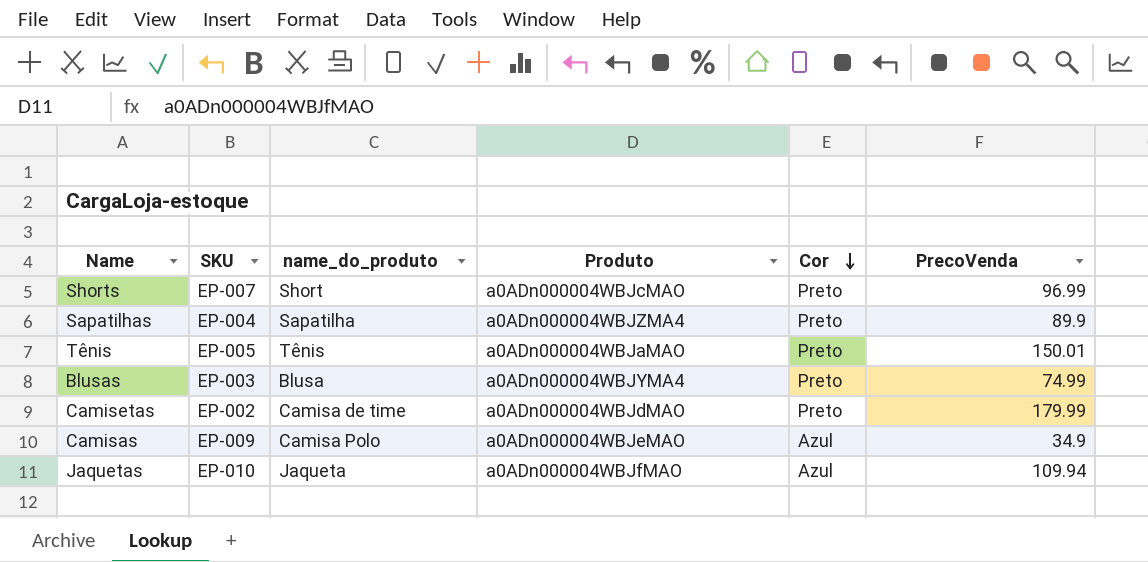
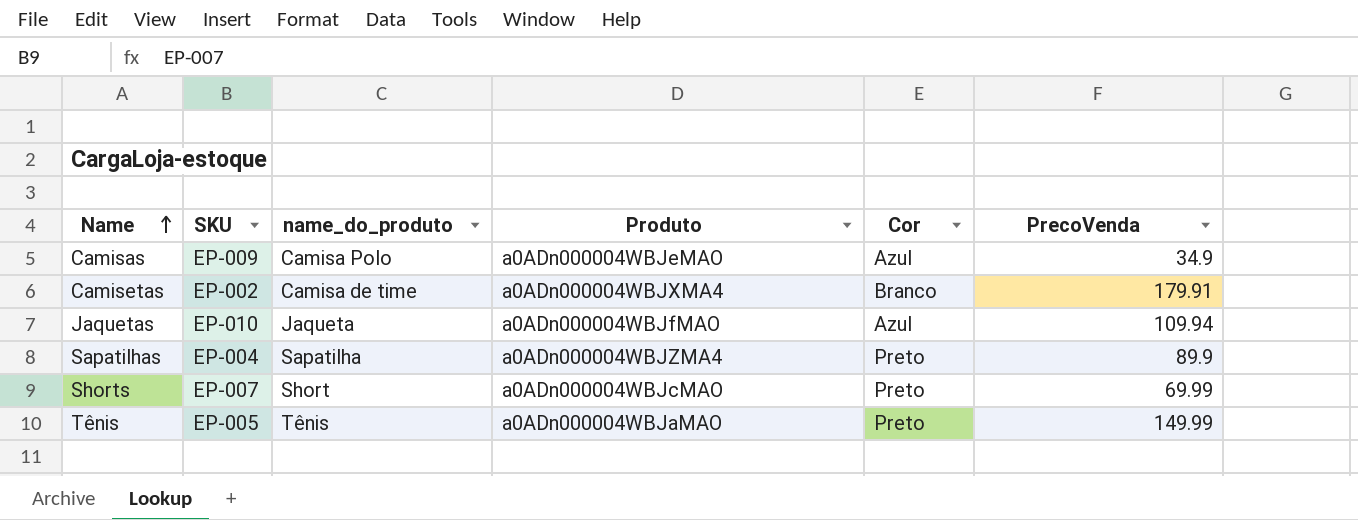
row order: Cor descending -> Name ascending
row Blusas: EP-003 | Blusa | a0ADn000004WBJYMA4 | Preto | 74.99 -> none
Camisetas | Produto: a0ADn000004WBJdMAO -> a0ADn000004WBJXMA4
Camisetas | Cor: Preto -> Branco
Camisetas | PrecoVenda: 179.99 -> 179.91
Shorts | PrecoVenda: 96.99 -> 69.99
Tênis | PrecoVenda: 150.01 -> 149.99

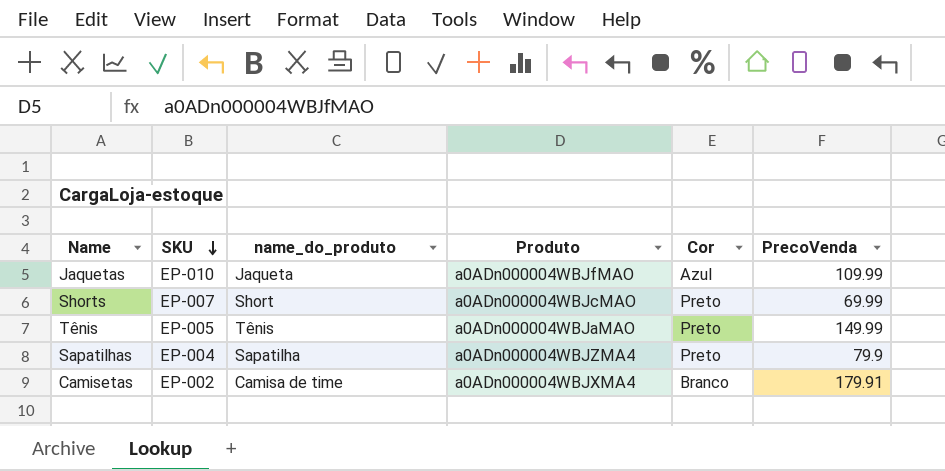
row order: Name ascending -> SKU descending
row Camisas: EP-009 | Camisa Polo | a0ADn000004WBJeMAO | Azul | 34.9 -> none
Jaquetas | PrecoVenda: 109.94 -> 109.99
Sapatilhas | PrecoVenda: 89.9 -> 79.9

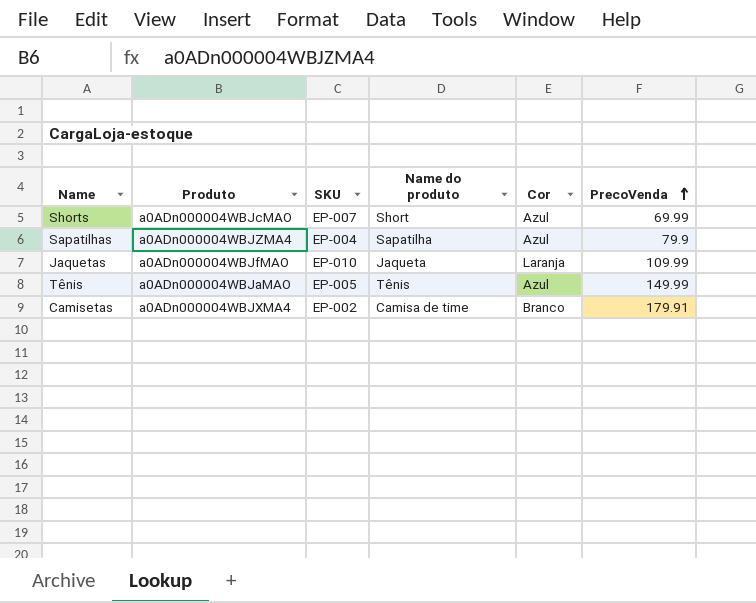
row order: SKU descending -> PrecoVenda ascending
column Produto | position: 4 -> 2
column name: name_do_produto -> Name do produto
Shorts | Cor: Preto -> Azul
Sapatilhas | Cor: Preto -> Azul
Jaquetas | Cor: Azul -> Laranja
Tênis | Cor: Preto -> Azul

